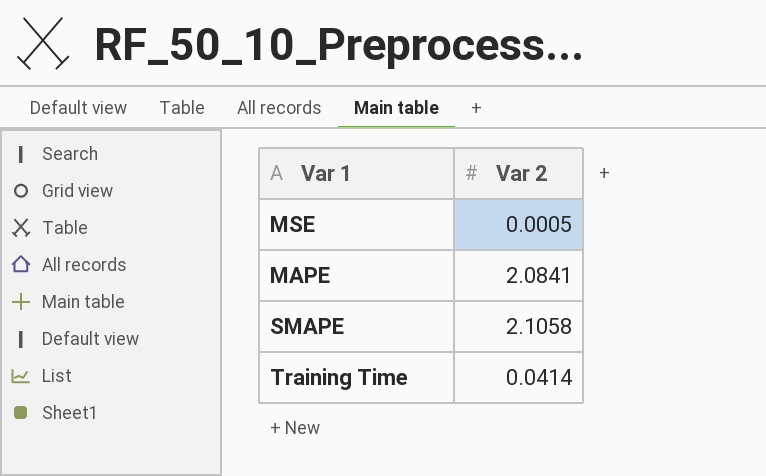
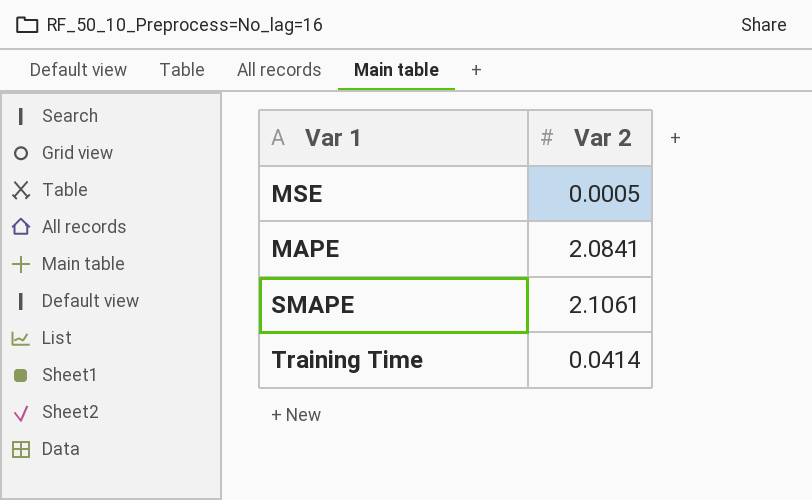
SMAPE | Var 2: 2.1058 -> 2.1061

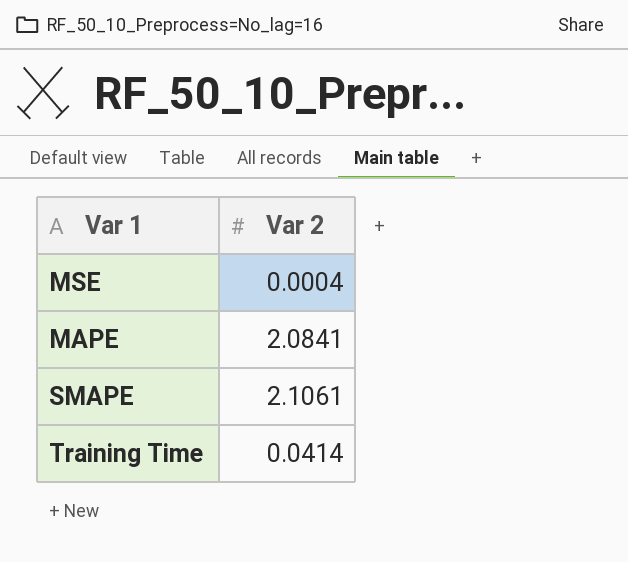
MSE | Var 2: 0.0005 -> 0.0004

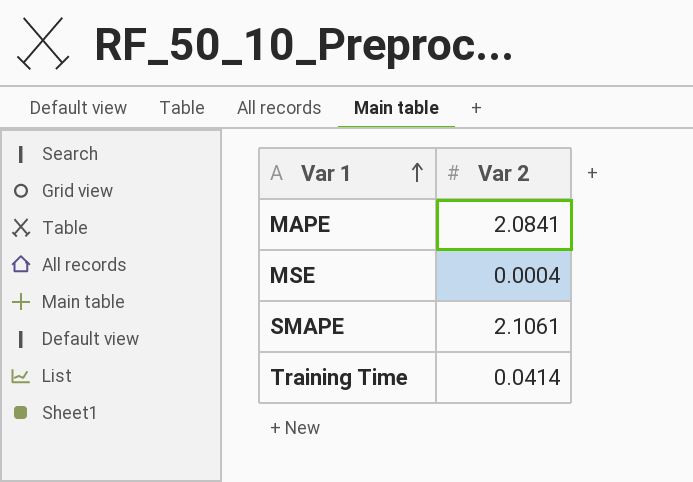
row order: none -> Var 1 ascending

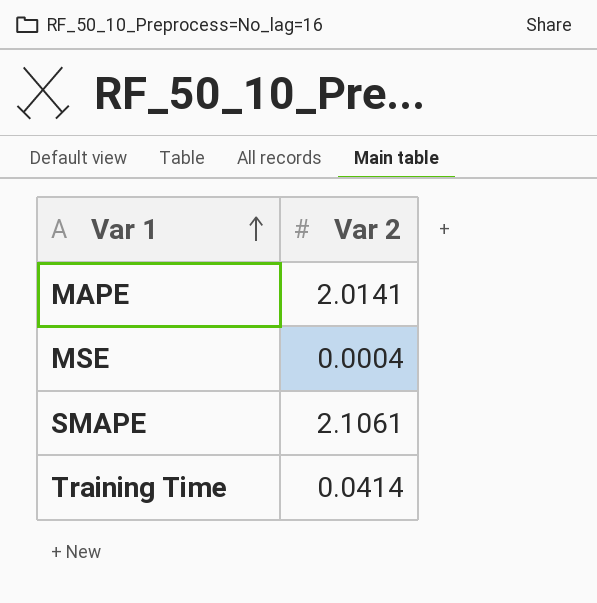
MAPE | Var 2: 2.0841 -> 2.0141

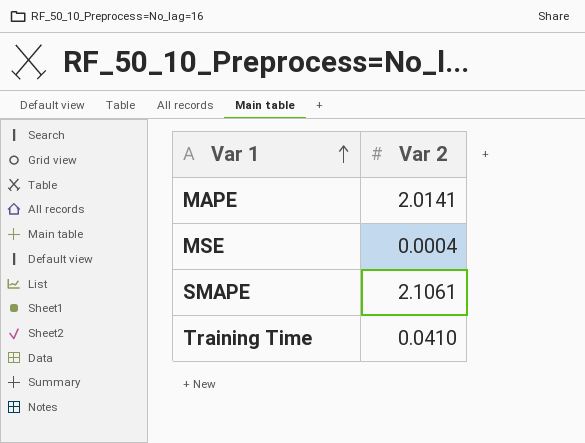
Training Time | Var 2: 0.0414 -> 0.0410

